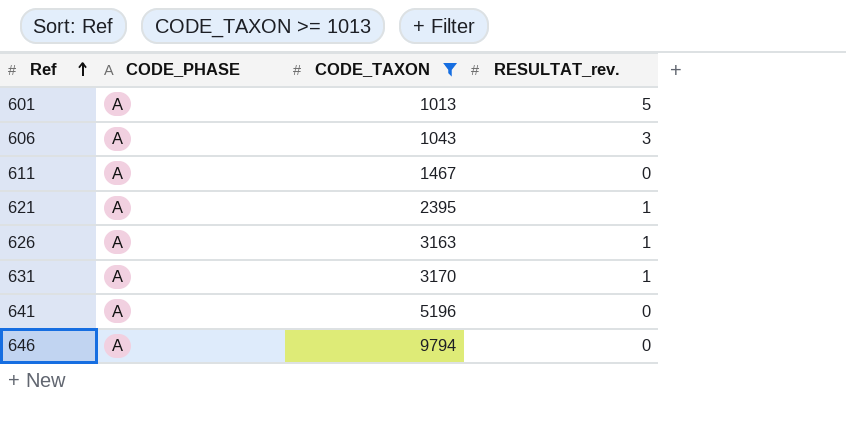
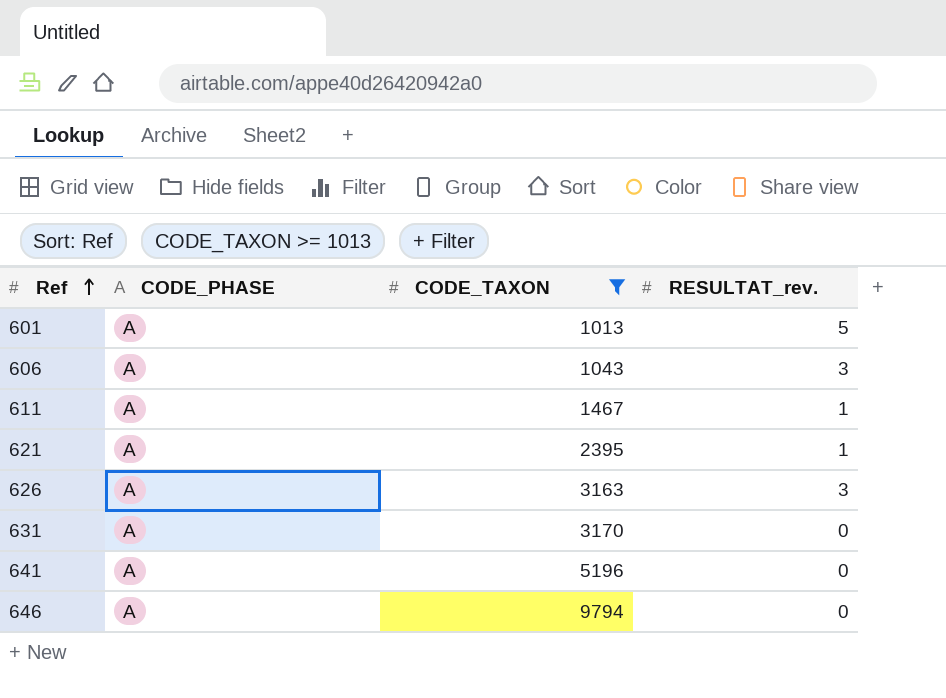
611 | RESULTAT_rev.: 0 -> 1
626 | RESULTAT_rev.: 1 -> 3
631 | RESULTAT_rev.: 1 -> 0

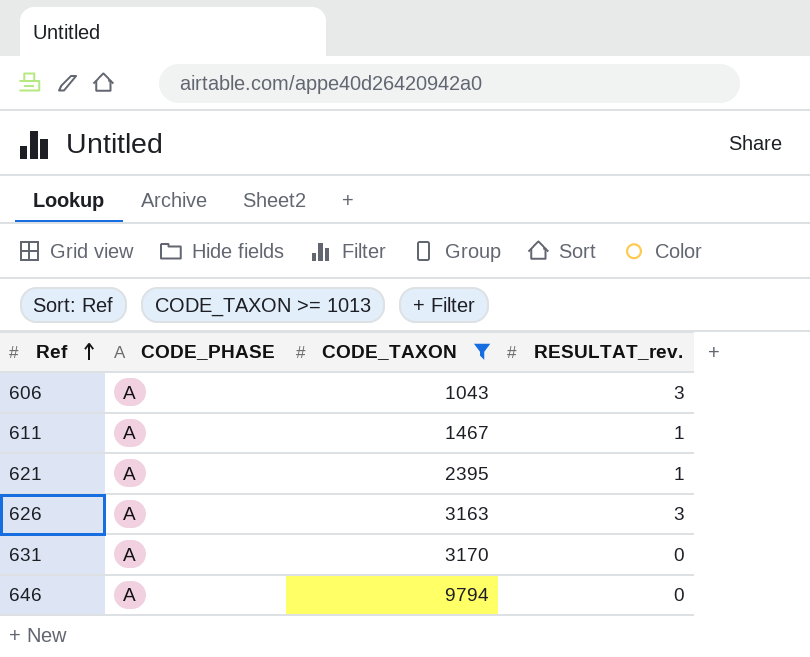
row 601: A | 1013 | 5 -> none
row 641: A | 5196 | 0 -> none

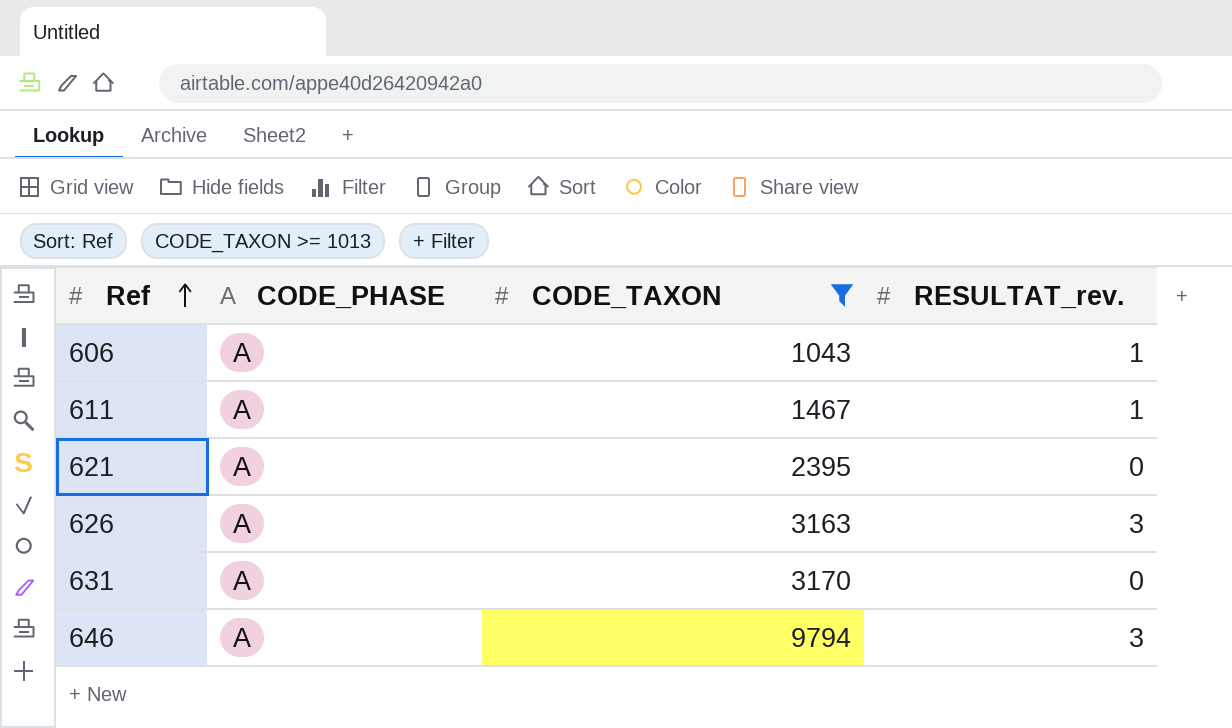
606 | RESULTAT_rev.: 3 -> 1
621 | RESULTAT_rev.: 1 -> 0
646 | RESULTAT_rev.: 0 -> 3

